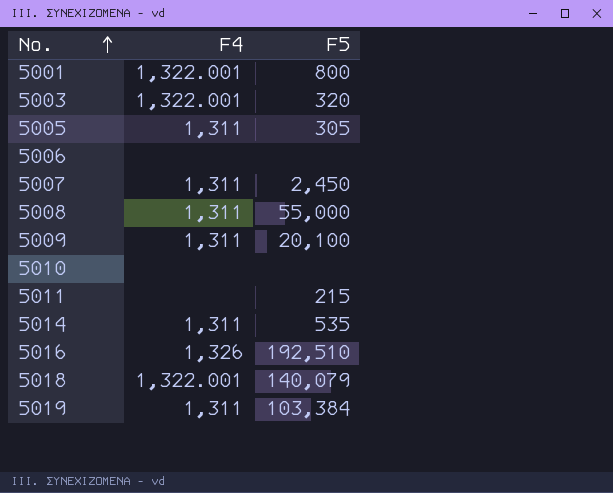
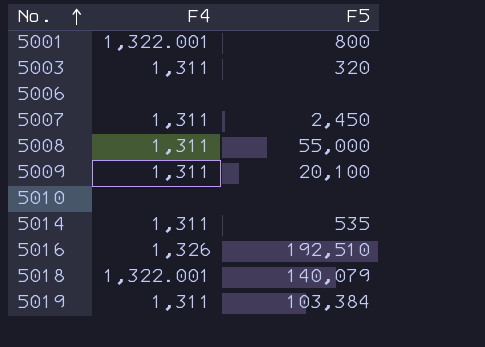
row 5005: 1,311 | 305 -> none
row 5011: none | 215 -> none
5003 | F4: 1,322.001 -> 1,311

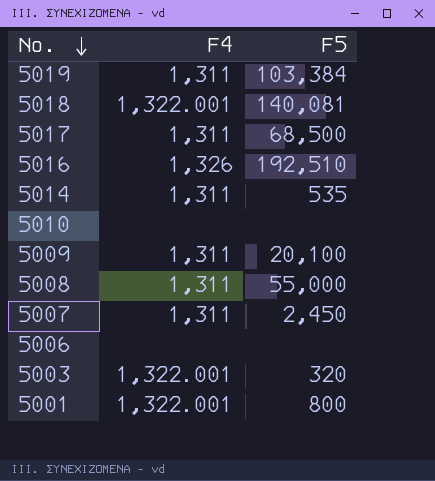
row order: No. ascending -> No. descending
5018 | F5: 140,079 -> 140,081
row 5017: none -> 1,311 | 68,500
5003 | F4: 1,311 -> 1,322.001

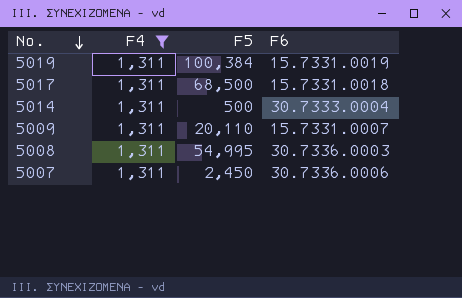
filter: none -> F4 = 1,311
column F6 | position: none -> 4
5019 | F5: 103,384 -> 100,384
5014 | F5: 535 -> 500
5009 | F5: 20,100 -> 20,110
5008 | F5: 55,000 -> 54,995

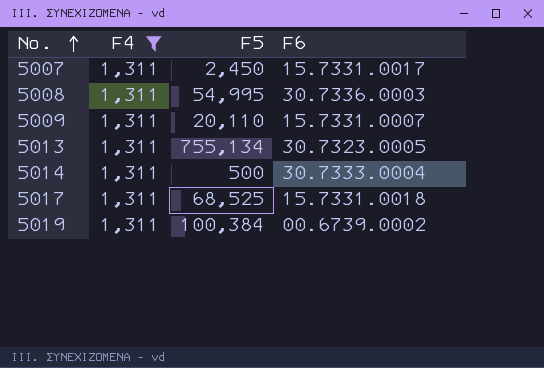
row order: No. descending -> No. ascending
5007 | F6: 30.7336.0006 -> 15.7331.0017
row 5013: none -> 1,311 | 755,134 | 30.7323.0005
5017 | F5: 68,500 -> 68,525
5019 | F6: 15.7331.0019 -> 00.6739.0002

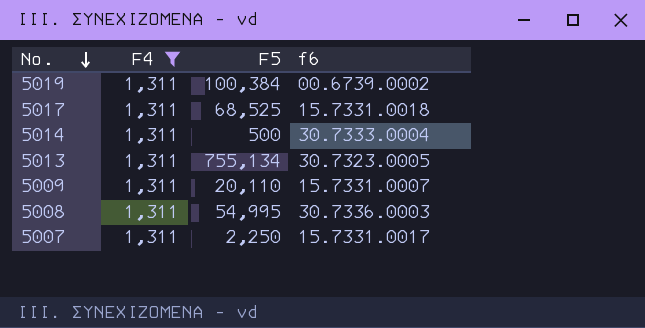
row order: No. ascending -> No. descending
column name: F6 -> f6
5007 | F5: 2,450 -> 2,250

